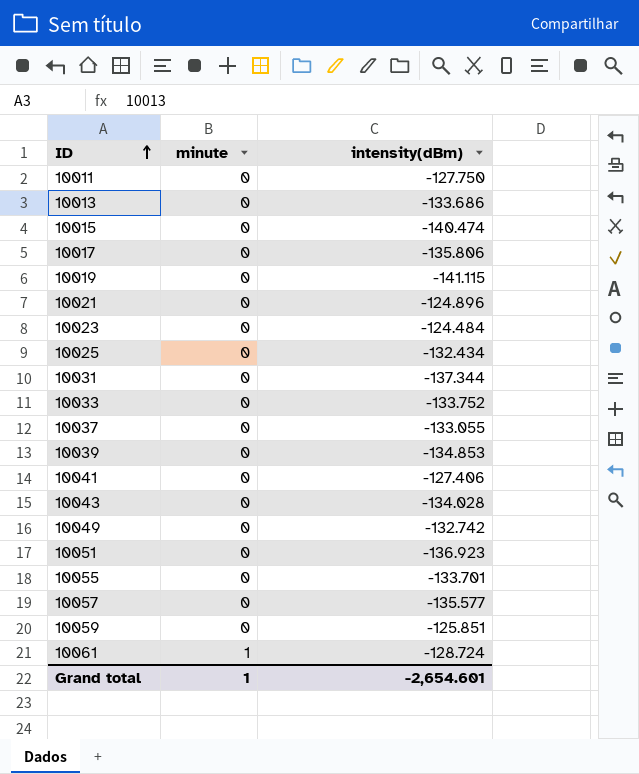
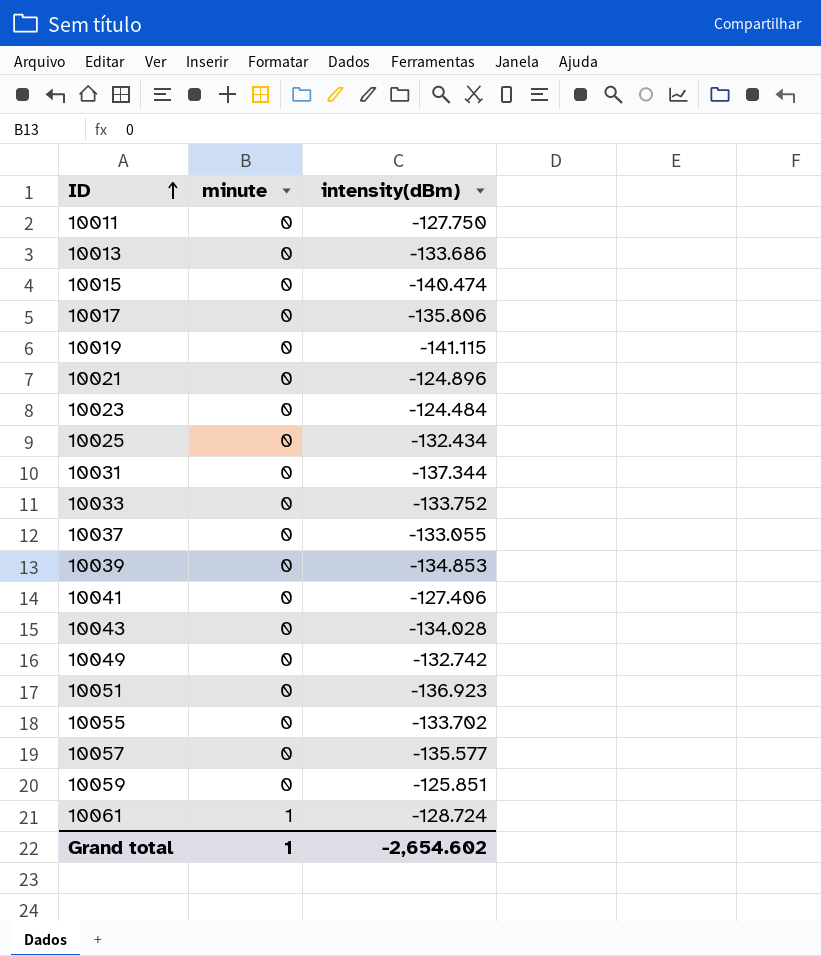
10055 | intensity(dBm): -133.701 -> -133.702
Grand total | intensity(dBm): -2,654.601 -> -2,654.602

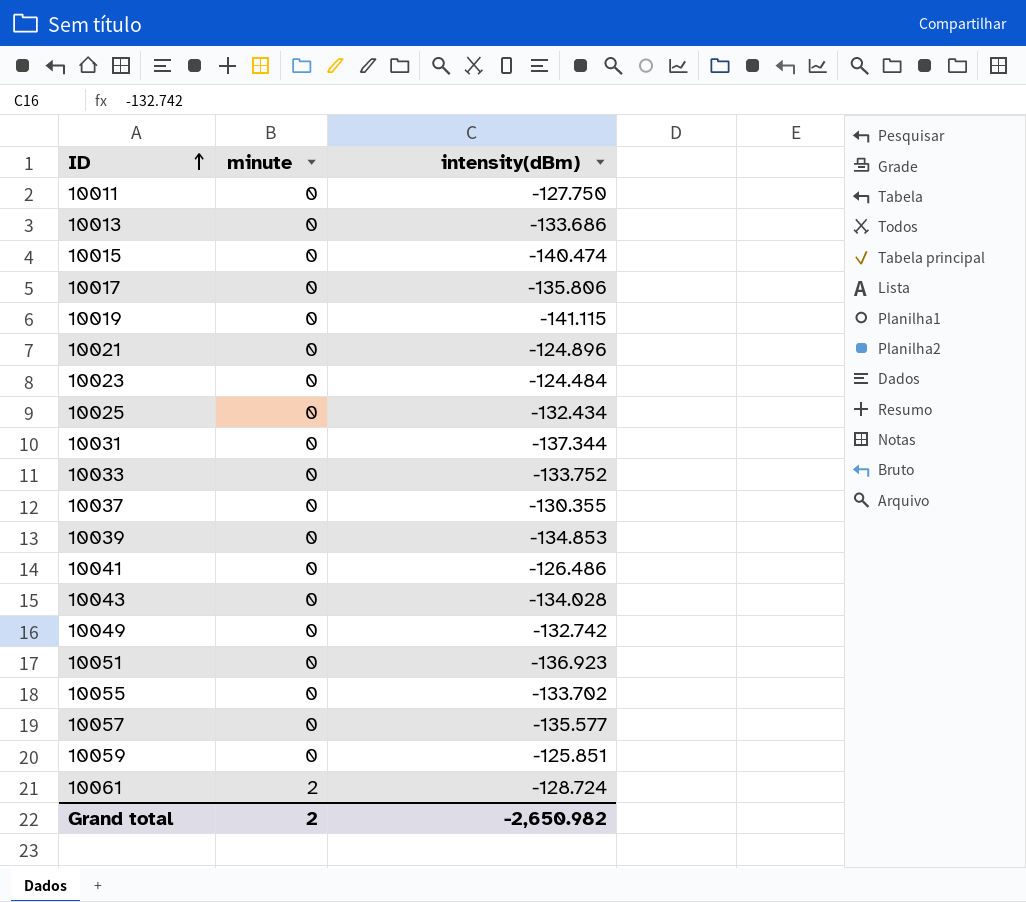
10037 | intensity(dBm): -133.055 -> -130.355
10041 | intensity(dBm): -127.406 -> -126.486
10061 | minute: 1 -> 2
Grand total | minute: 1 -> 2
Grand total | intensity(dBm): -2,654.602 -> -2,650.982

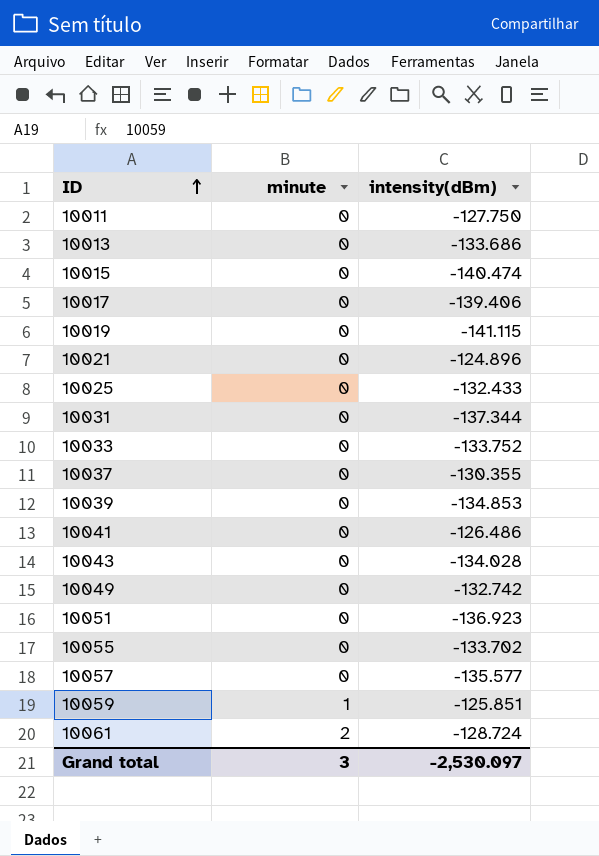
row 10023: 0 | -124.484 -> none
10017 | intensity(dBm): -135.806 -> -139.406
10025 | intensity(dBm): -132.434 -> -132.433
10059 | minute: 0 -> 1
Grand total | minute: 2 -> 3
Grand total | intensity(dBm): -2,650.982 -> -2,530.097

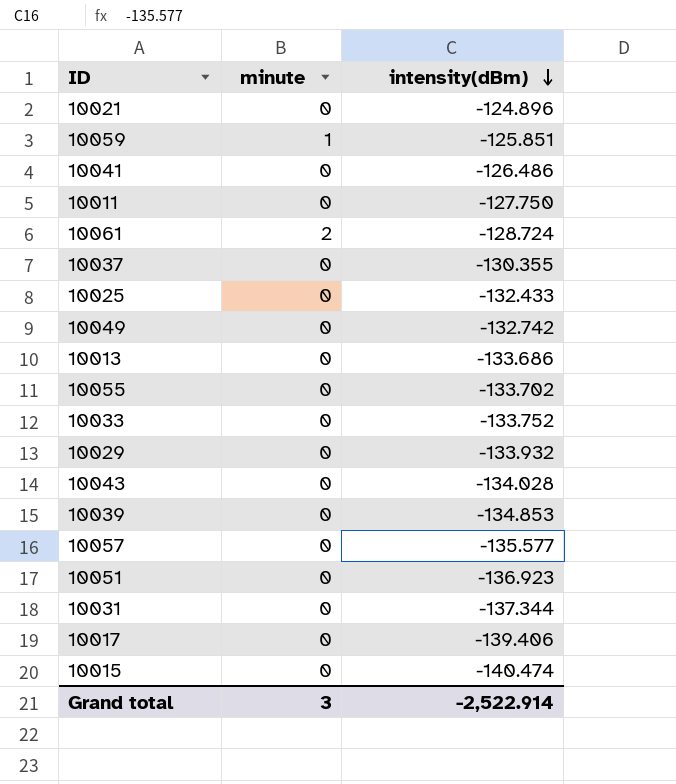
row order: ID ascending -> intensity(dBm) descending
row 10019: 0 | -141.115 -> none
row 10029: none -> 0 | -133.932
Grand total | intensity(dBm): -2,530.097 -> -2,522.914

